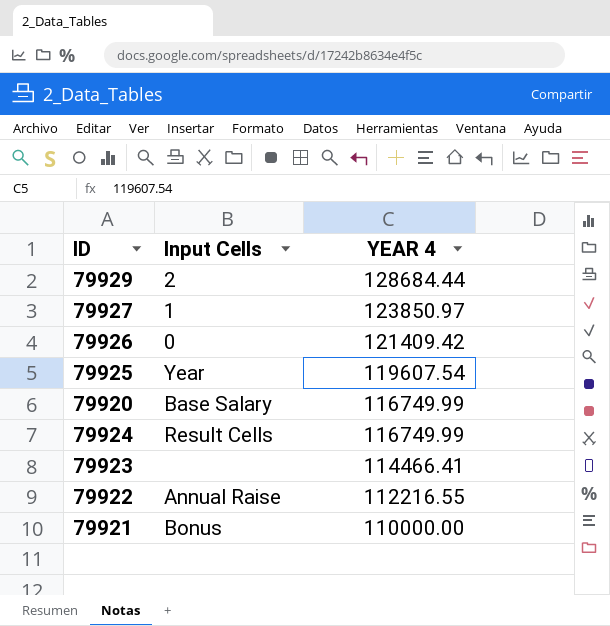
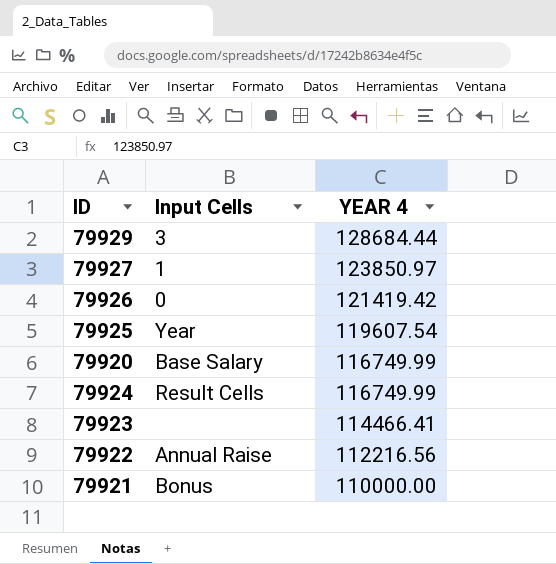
79929 | Input Cells: 2 -> 3
79926 | YEAR 4: 121409.42 -> 121419.42
79922 | YEAR 4: 112216.55 -> 112216.56

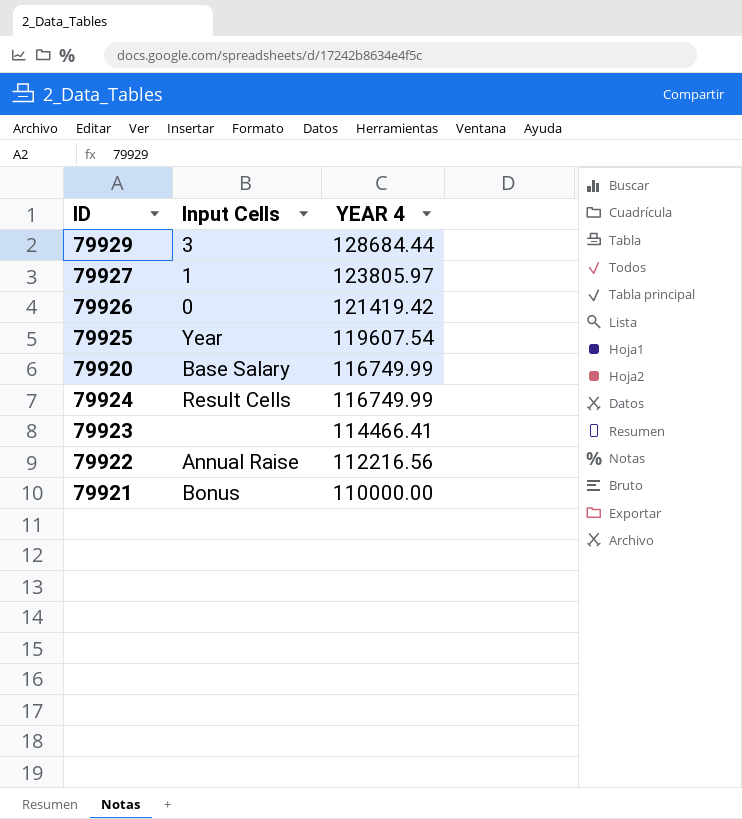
79927 | YEAR 4: 123850.97 -> 123805.97

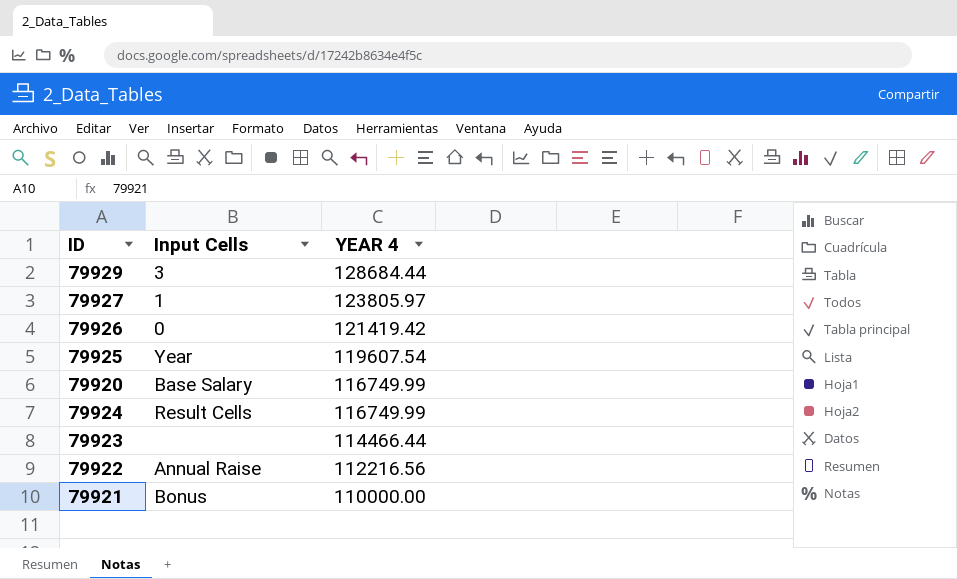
79923 | YEAR 4: 114466.41 -> 114466.44

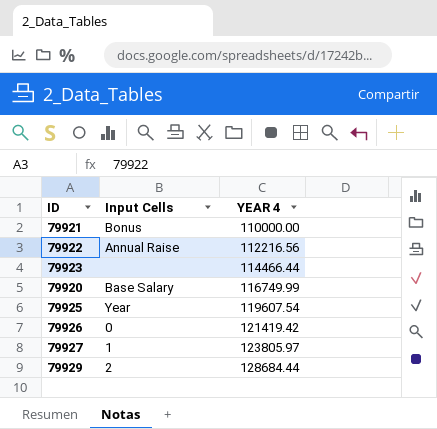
row order: YEAR 4 descending -> YEAR 4 ascending
row 79924: Result Cells | 116749.99 -> none
79929 | Input Cells: 3 -> 2

